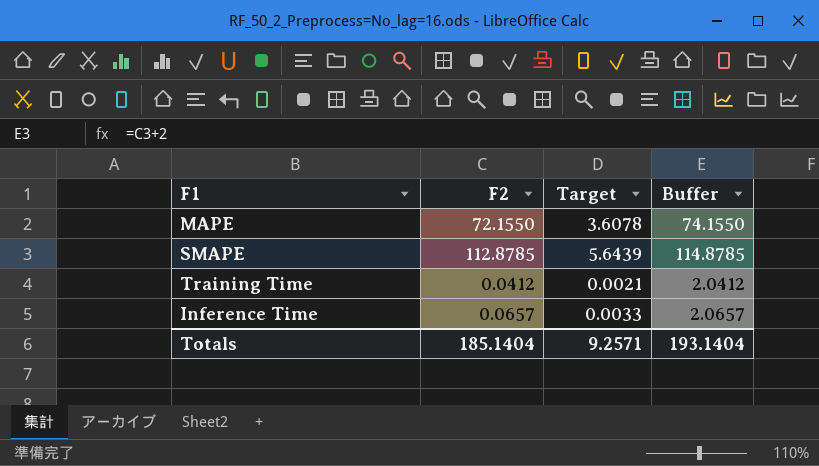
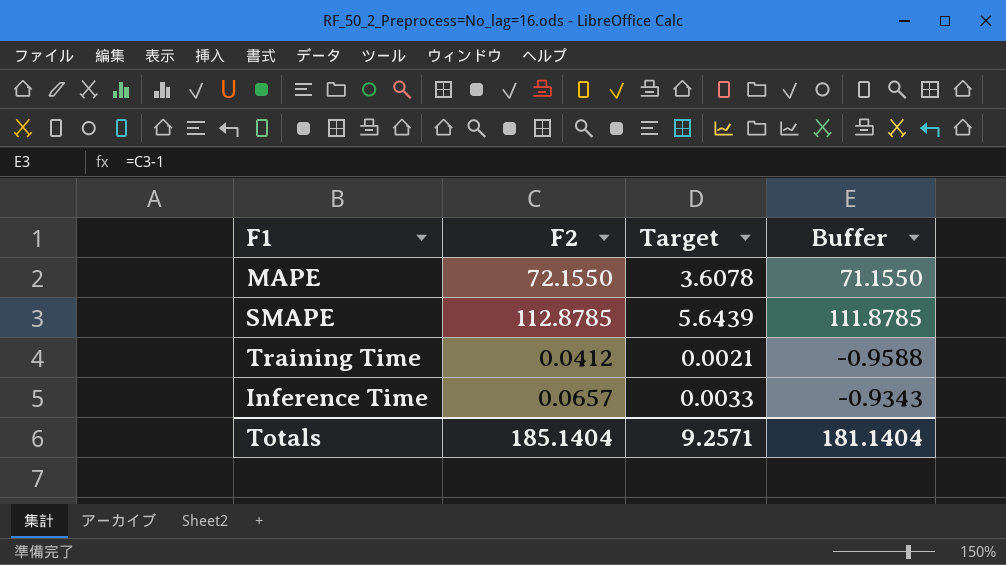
column Buffer | formula: [F2] + 2 -> [F2] - 1
Totals | Buffer: 193.1404 -> 181.1404

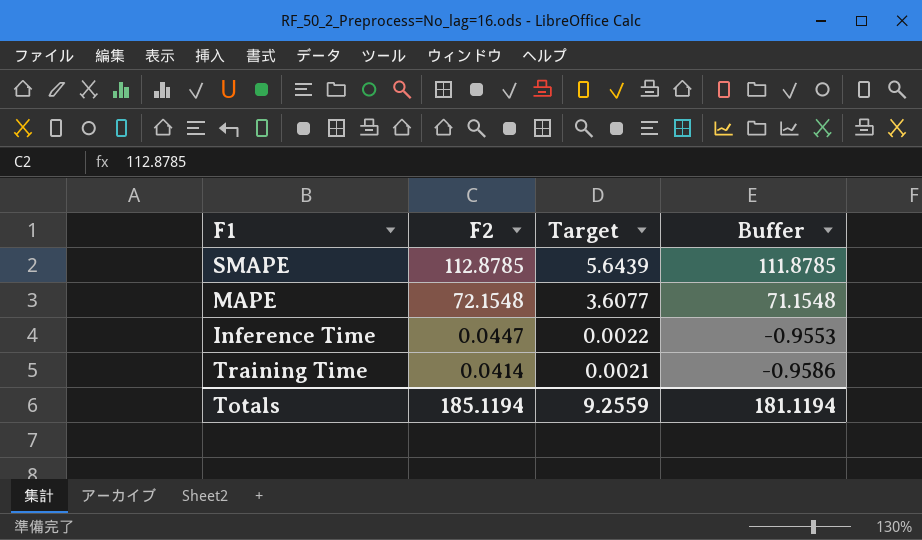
row order: none -> F2 descending
MAPE | F2: 72.1550 -> 72.1548
MAPE | Target: 3.6078 -> 3.6077
MAPE | Buffer: 71.1550 -> 71.1548
Inference Time | F2: 0.0657 -> 0.0447
Inference Time | Target: 0.0033 -> 0.0022
Inference Time | Buffer: -0.9343 -> -0.9553
Training Time | F2: 0.0412 -> 0.0414
Training Time | Buffer: -0.9588 -> -0.9586
Totals | F2: 185.1404 -> 185.1194
Totals | Target: 9.2571 -> 9.2559
Totals | Buffer: 181.1404 -> 181.1194

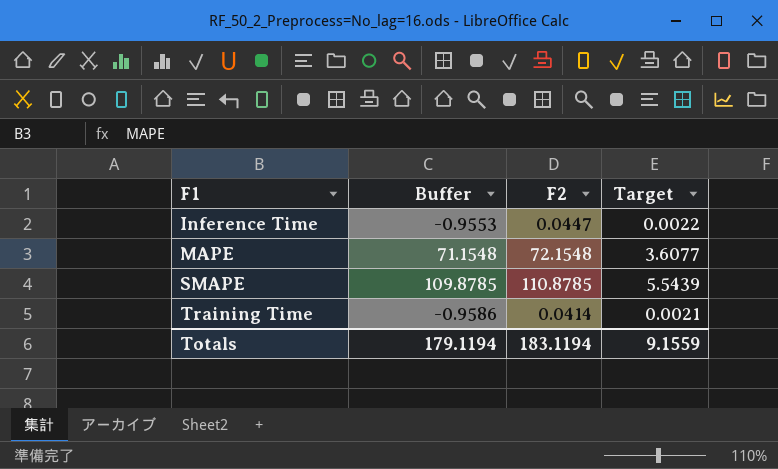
row order: F2 descending -> F1 ascending
column Buffer | position: 4 -> 2
SMAPE | Buffer: 111.8785 -> 109.8785
SMAPE | F2: 112.8785 -> 110.8785
SMAPE | Target: 5.6439 -> 5.5439
Totals | Buffer: 181.1194 -> 179.1194
Totals | F2: 185.1194 -> 183.1194
Totals | Target: 9.2559 -> 9.1559

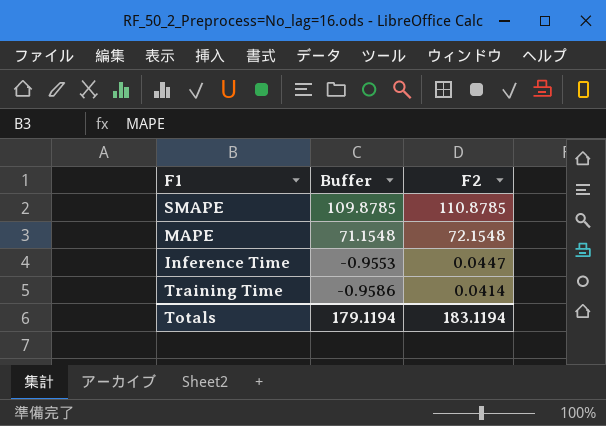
row order: F1 ascending -> Buffer descending
column Target | formula: [F2] * 0.05 -> none

